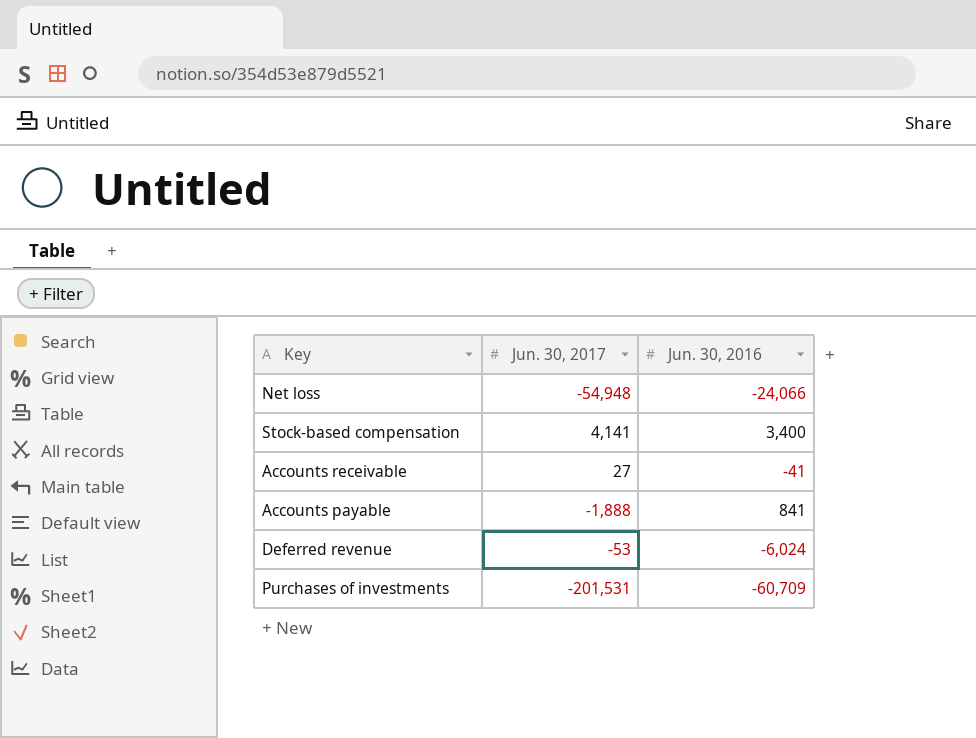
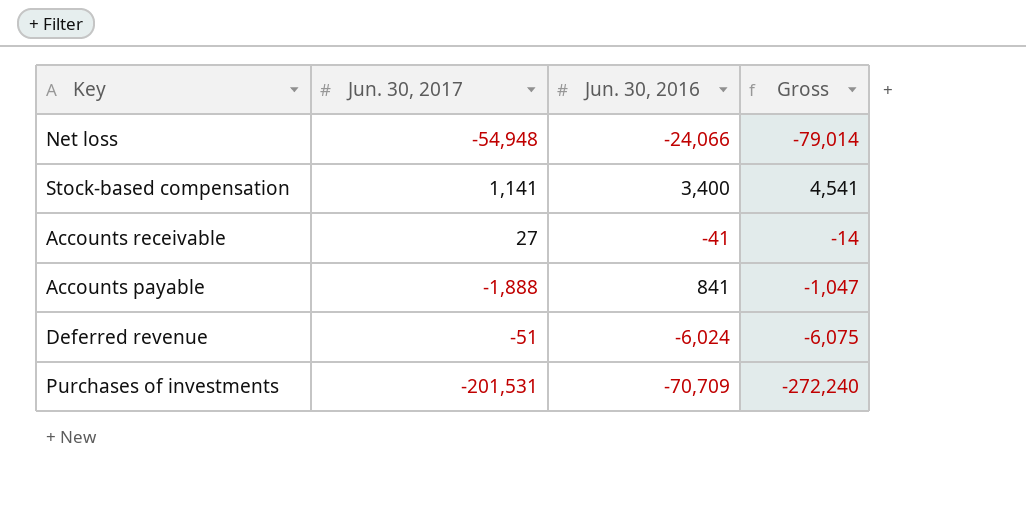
column Gross | formula: none -> [Jun. 30, 2017] + [Jun. 30, 2016]
Stock-based compensation | Jun. 30, 2017: 4,141 -> 1,141
Deferred revenue | Jun. 30, 2017: -53 -> -51
Purchases of investments | Jun. 30, 2016: -60,709 -> -70,709

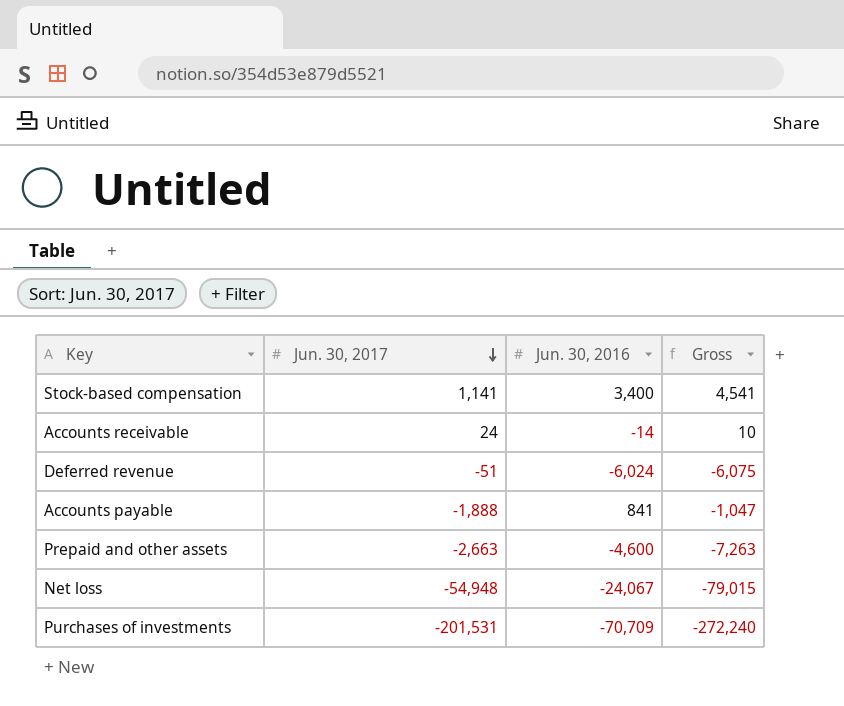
row order: none -> Jun. 30, 2017 descending
Accounts receivable | Jun. 30, 2017: 27 -> 24
Accounts receivable | Jun. 30, 2016: -41 -> -14
Accounts receivable | Gross: -14 -> 10
row Prepaid and other assets: none -> -2,663 | -4,600 | -7,263
Net loss | Jun. 30, 2016: -24,066 -> -24,067
Net loss | Gross: -79,014 -> -79,015

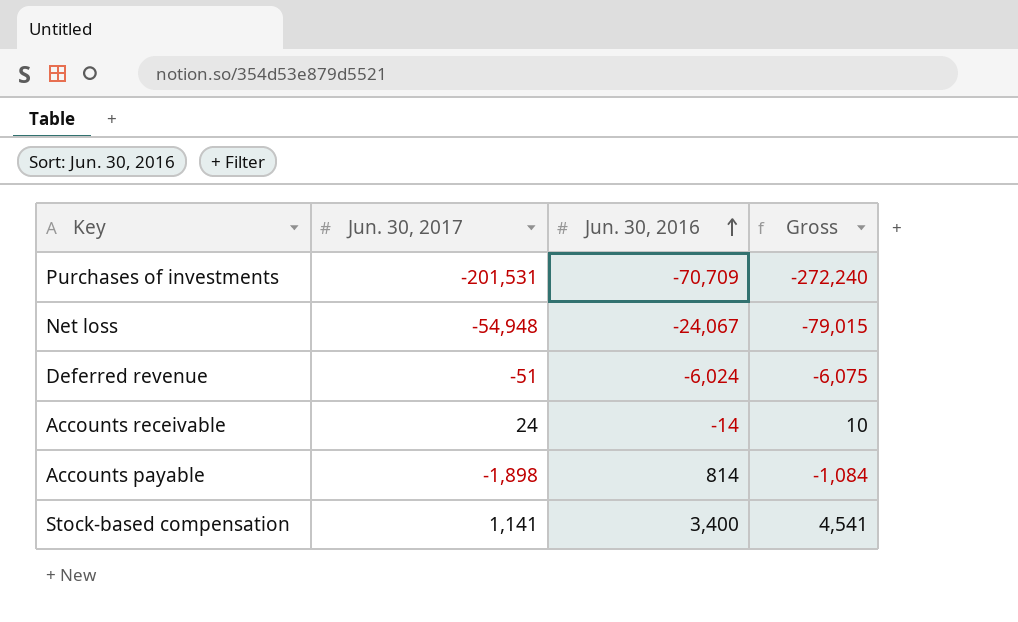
row order: Jun. 30, 2017 descending -> Jun. 30, 2016 ascending
row Prepaid and other assets: -2,663 | -4,600 | -7,263 -> none
Accounts payable | Jun. 30, 2017: -1,888 -> -1,898
Accounts payable | Jun. 30, 2016: 841 -> 814
Accounts payable | Gross: -1,047 -> -1,084

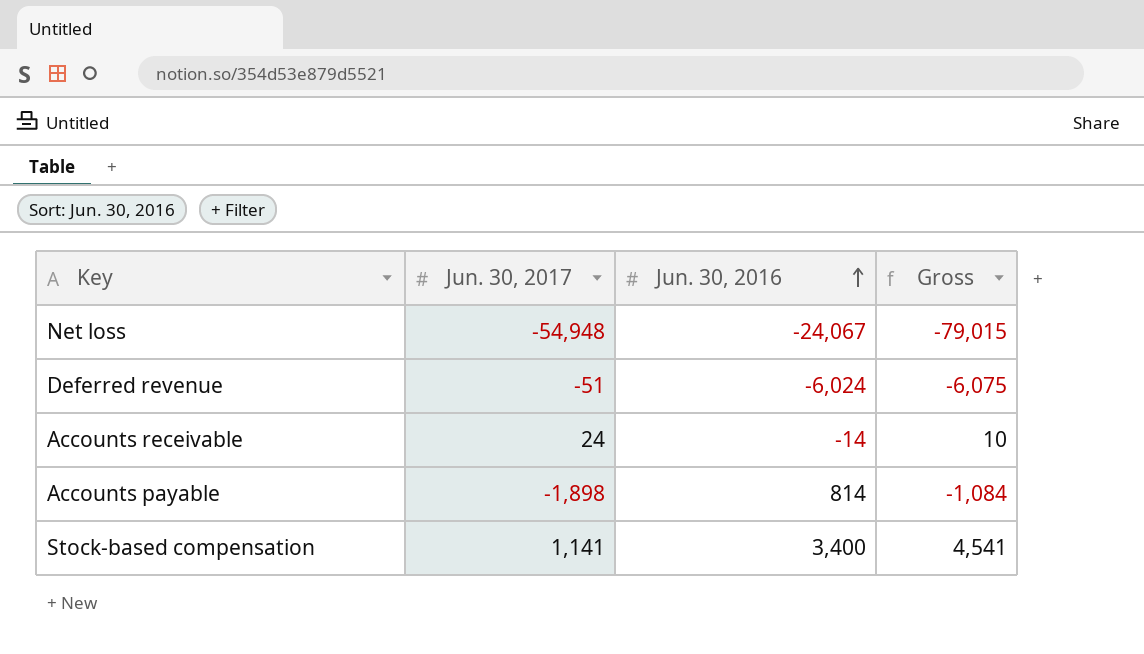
row Purchases of investments: -201,531 | -70,709 | -272,240 -> none

